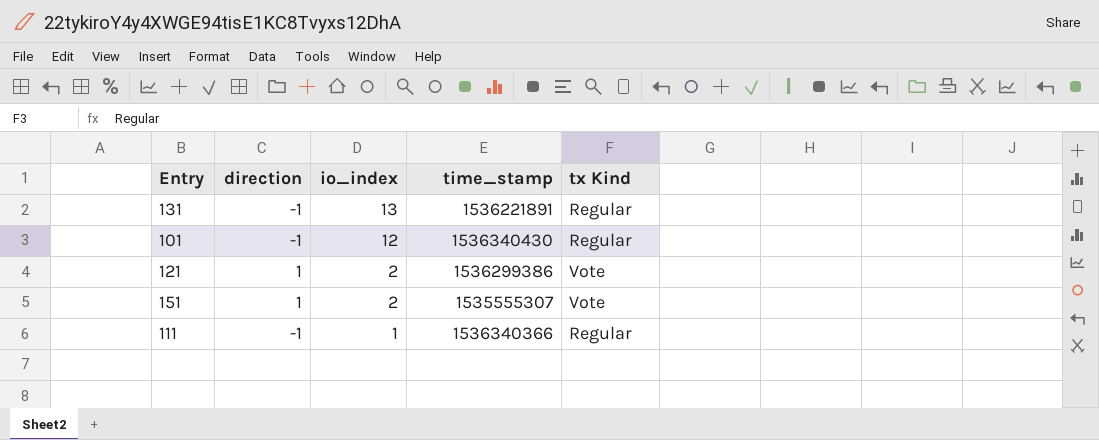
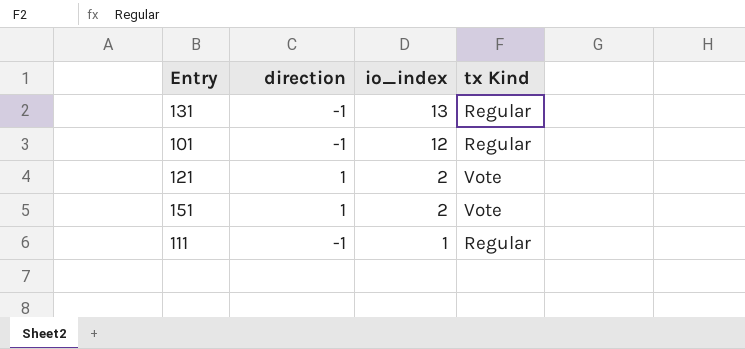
column time_stamp | position: 4 -> none

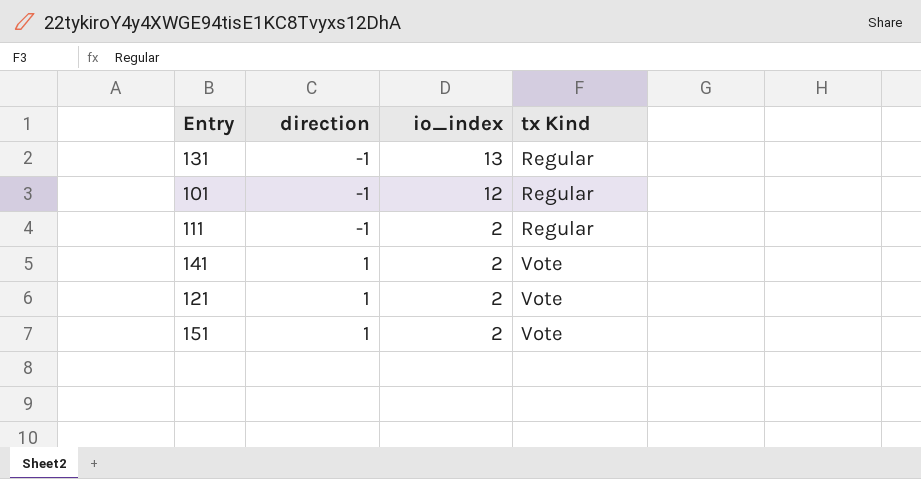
row order: io_index descending -> direction ascending
111 | io_index: 1 -> 2
row 141: none -> 1 | 2 | Vote

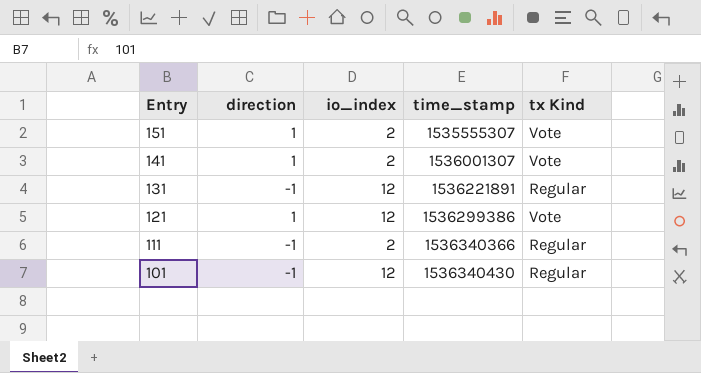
row order: direction ascending -> Entry descending
column time_stamp | position: none -> 4
131 | io_index: 13 -> 12
121 | io_index: 2 -> 12

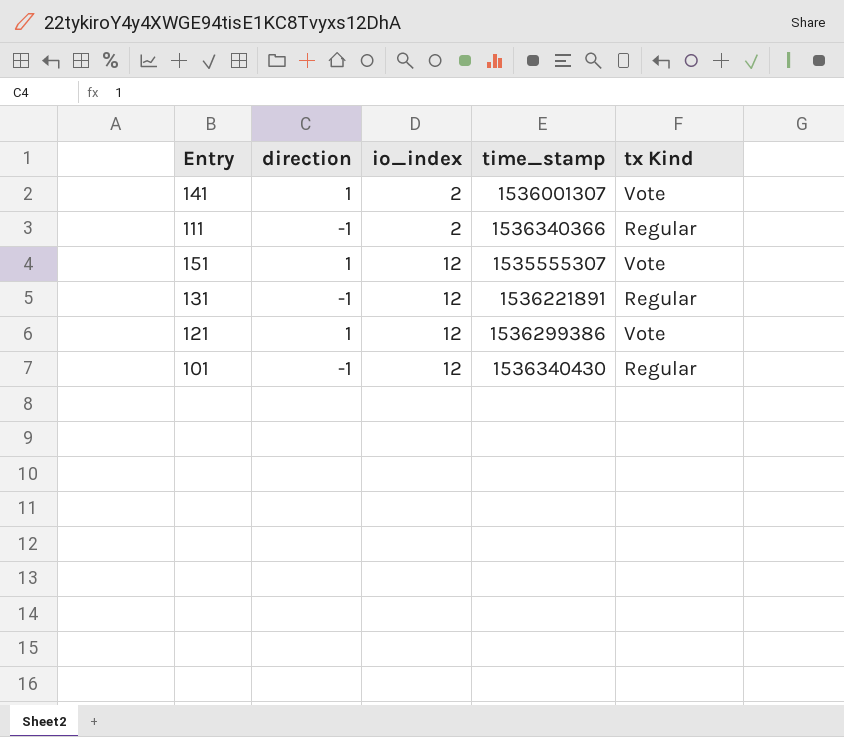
row order: Entry descending -> io_index ascending
151 | io_index: 2 -> 12

